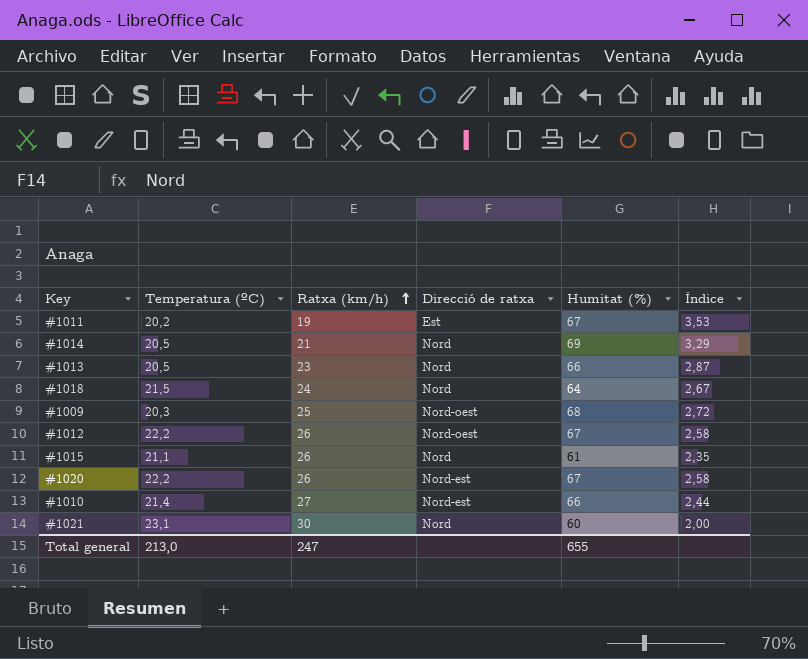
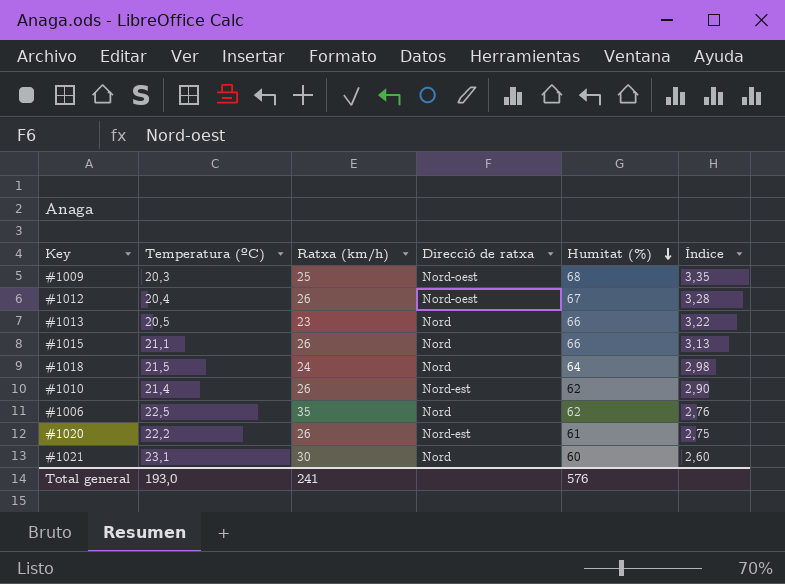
row order: Ratxa (km/h) ascending -> Humitat (%) descending
column Índice | formula: [Humitat (%)] / [Ratxa (km/h)] -> [Humitat (%)] / [Temperatura (ºC)]
row #1011: 20,2 | 19 | Est | 67 | 3,53 -> none
row #1014: 20,5 | 21 | Nord | 69 | 3,29 -> none
#1012 | Temperatura (ºC): 22,2 -> 20,4
#1015 | Humitat (%): 61 -> 66
#1010 | Ratxa (km/h): 27 -> 26
#1010 | Humitat (%): 66 -> 62
row #1006: none -> 22,5 | 35 | Nord | 62 | 2,76
#1020 | Humitat (%): 67 -> 61
Total general | Temperatura (ºC): 213,0 -> 193,0
Total general | Ratxa (km/h): 247 -> 241
Total general | Humitat (%): 655 -> 576

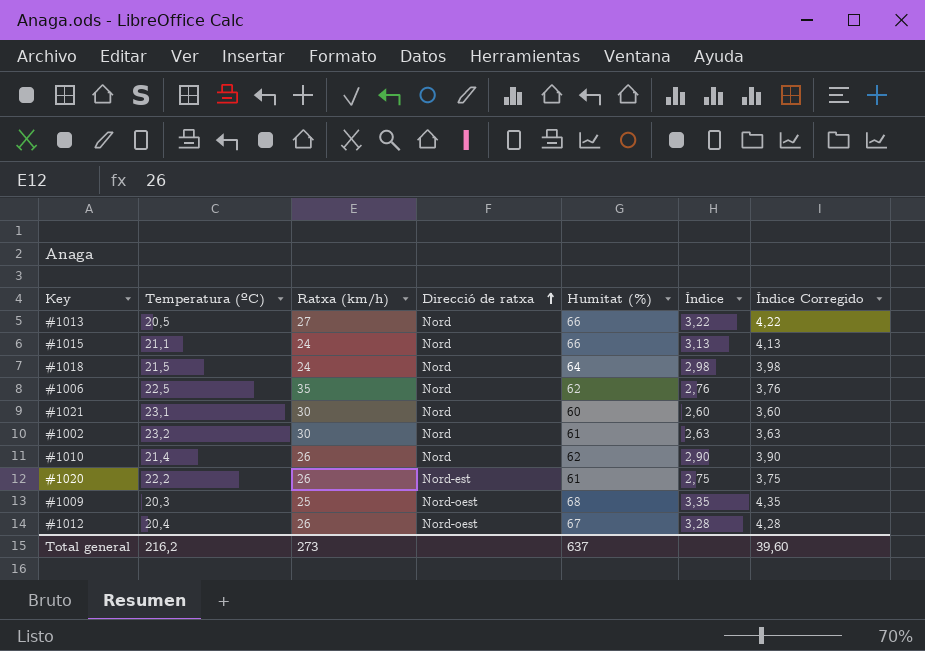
row order: Humitat (%) descending -> Direcció de ratxa ascending
column Índice Corregido | formula: none -> [Índice] + 1
#1013 | Ratxa (km/h): 23 -> 27
#1015 | Ratxa (km/h): 26 -> 24
row #1002: none -> 23,2 | 30 | Nord | 61 | 2,63 | 3,63
#1010 | Direcció de ratxa: Nord-est -> Nord
Total general | Temperatura (ºC): 193,0 -> 216,2
Total general | Ratxa (km/h): 241 -> 273
Total general | Humitat (%): 576 -> 637

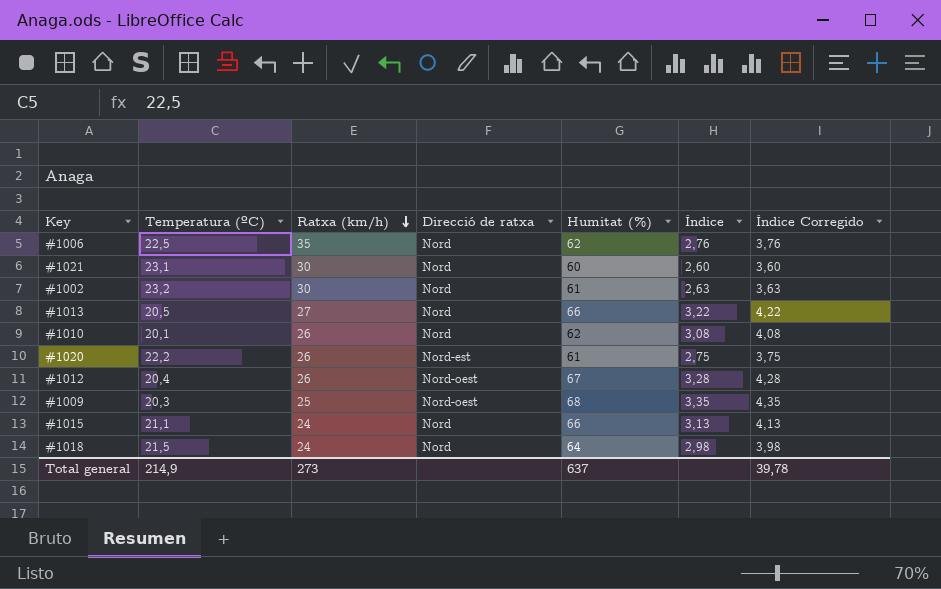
row order: Direcció de ratxa ascending -> Ratxa (km/h) descending
#1010 | Temperatura (ºC): 21,4 -> 20,1
#1010 | Índice: 2,90 -> 3,08
#1010 | Índice Corregido: 3,90 -> 4,08
Total general | Temperatura (ºC): 216,2 -> 214,9
Total general | Índice Corregido: 39,60 -> 39,78

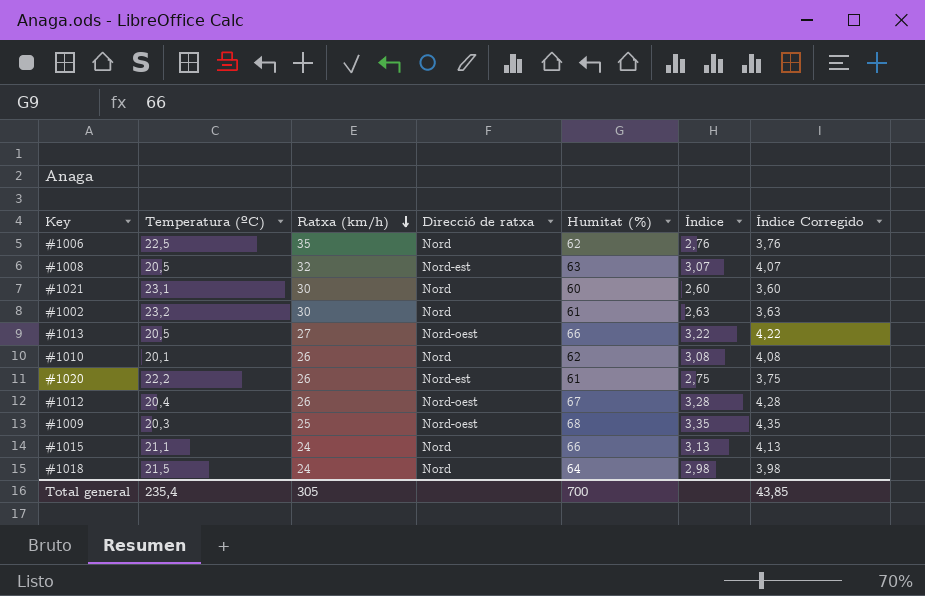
row #1008: none -> 20,5 | 32 | Nord-est | 63 | 3,07 | 4,07
#1013 | Direcció de ratxa: Nord -> Nord-oest
Total general | Temperatura (ºC): 214,9 -> 235,4
Total general | Ratxa (km/h): 273 -> 305
Total general | Humitat (%): 637 -> 700
Total general | Índice Corregido: 39,78 -> 43,85

